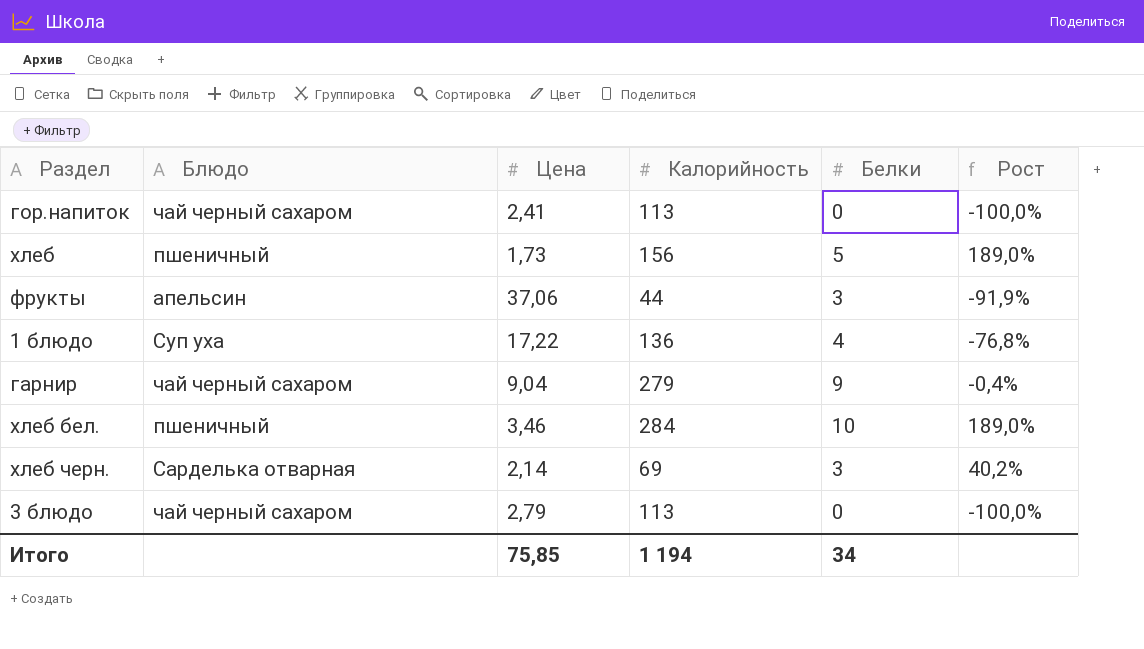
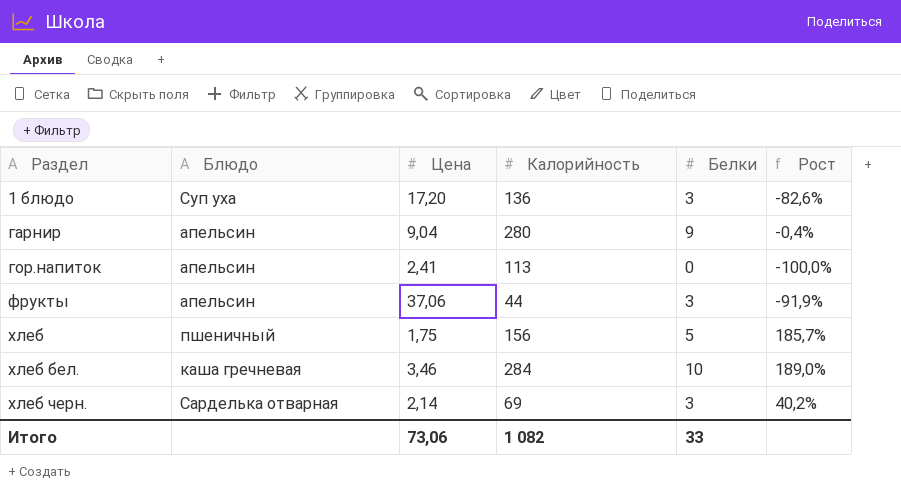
row order: none -> Раздел ascending
row 3 блюдо: чай черный сахаром | 2,79 | 113 | 0 | -100,0% -> none
1 блюдо | Цена: 17,22 -> 17,20
1 блюдо | Белки: 4 -> 3
1 блюдо | Рост: -76,8% -> -82,6%
гарнир | Блюдо: чай черный сахаром -> апельсин
гарнир | Калорийность: 279 -> 280
гор.напиток | Блюдо: чай черный сахаром -> апельсин
хлеб | Цена: 1,73 -> 1,75
хлеб | Рост: 189,0% -> 185,7%
хлеб бел. | Блюдо: пшеничный -> каша гречневая
Итого | Цена: 75,85 -> 73,06
Итого | Калорийность: 1 194 -> 1 082
Итого | Белки: 34 -> 33

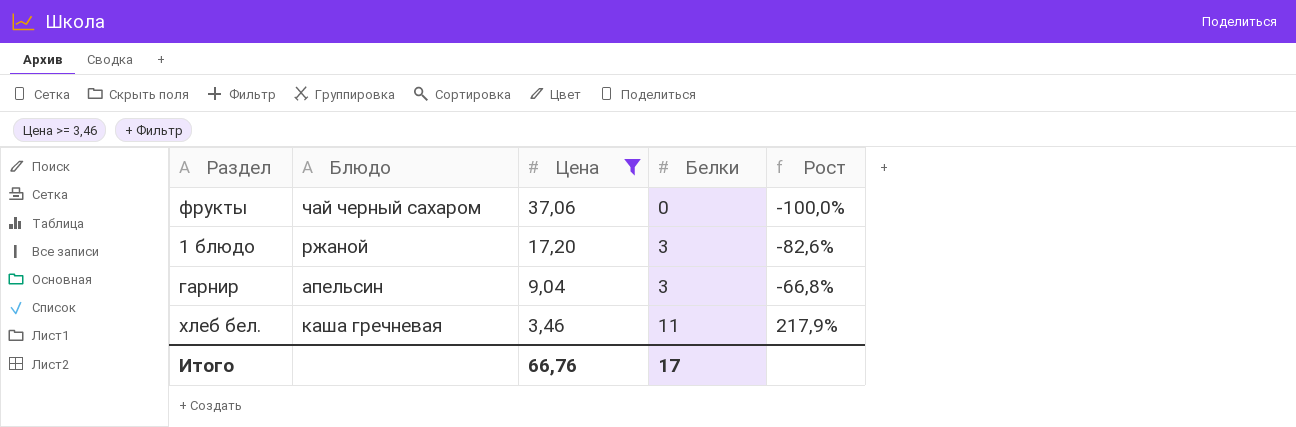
filter: none -> Цена >= 3,46
row order: Раздел ascending -> Цена descending
column Калорийность | position: 4 -> none
фрукты | Блюдо: апельсин -> чай черный сахаром
фрукты | Белки: 3 -> 0
фрукты | Рост: -91,9% -> -100,0%
1 блюдо | Блюдо: Суп уха -> ржаной
гарнир | Белки: 9 -> 3
гарнир | Рост: -0,4% -> -66,8%
хлеб бел. | Белки: 10 -> 11
хлеб бел. | Рост: 189,0% -> 217,9%
Итого | Цена: 73,06 -> 66,76
Итого | Белки: 33 -> 17

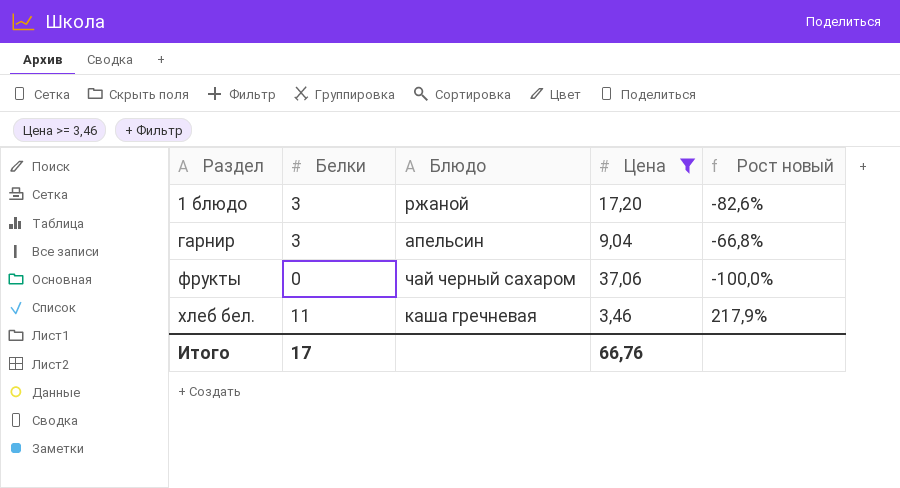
row order: Цена descending -> Раздел ascending
column Белки | position: 4 -> 2
column name: Рост -> Рост новый

